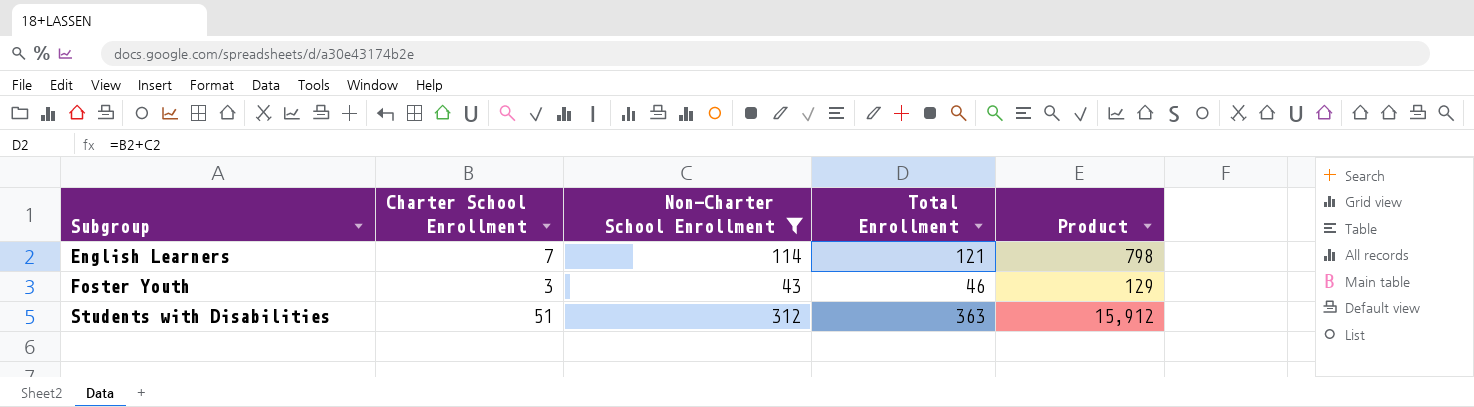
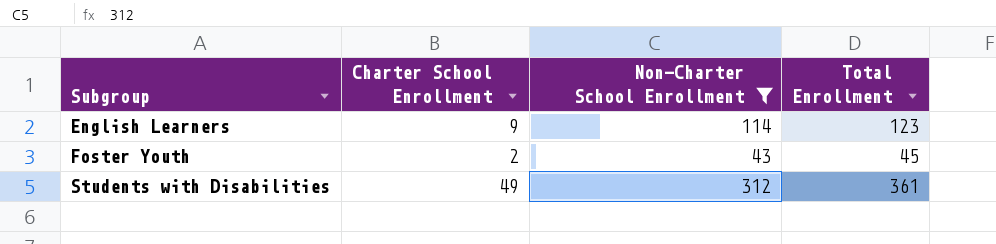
column Product | formula: [Charter School Enrollment] * [Non-Charter School Enrollment] -> none
English Learners | Charter School Enrollment: 7 -> 9
English Learners | Total Enrollment: 121 -> 123
Foster Youth | Charter School Enrollment: 3 -> 2
Foster Youth | Total Enrollment: 46 -> 45
Students with Disabilities | Charter School Enrollment: 51 -> 49
Students with Disabilities | Total Enrollment: 363 -> 361

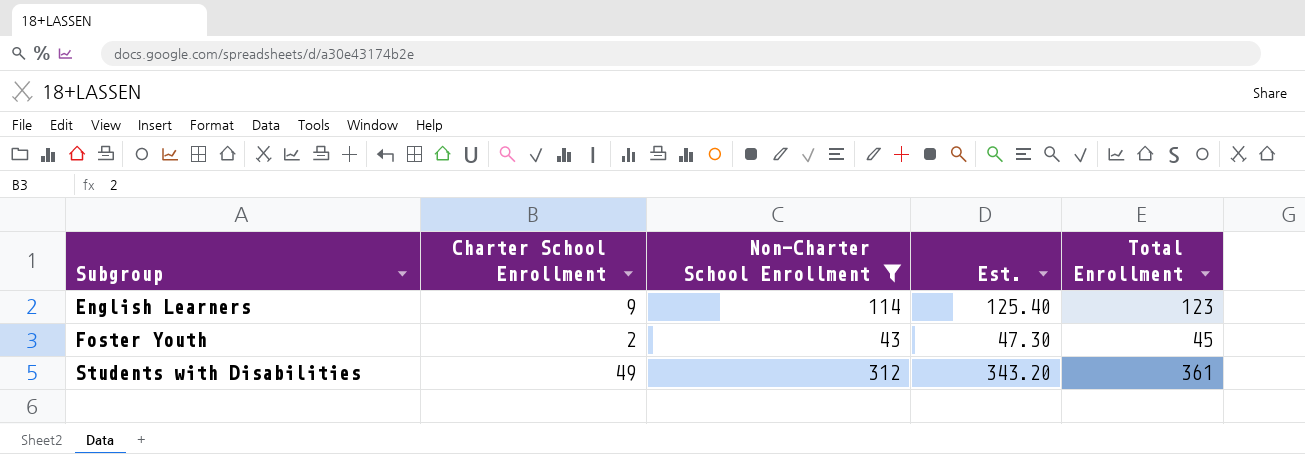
column Est. | formula: none -> [Non-Charter School Enrollment] * 1.1

